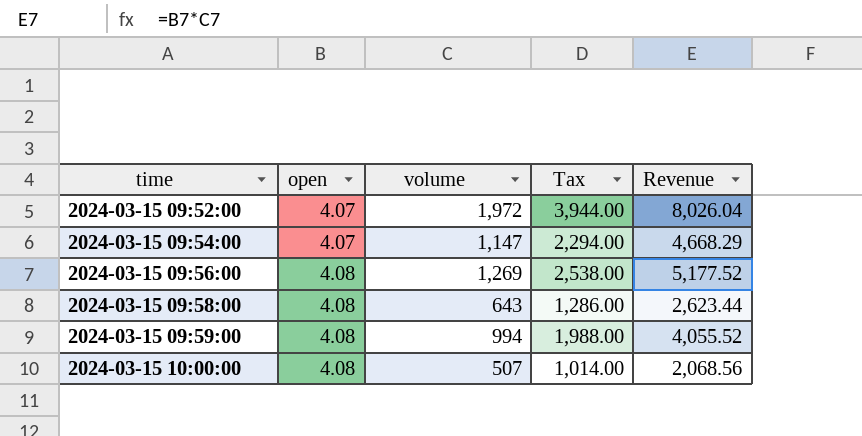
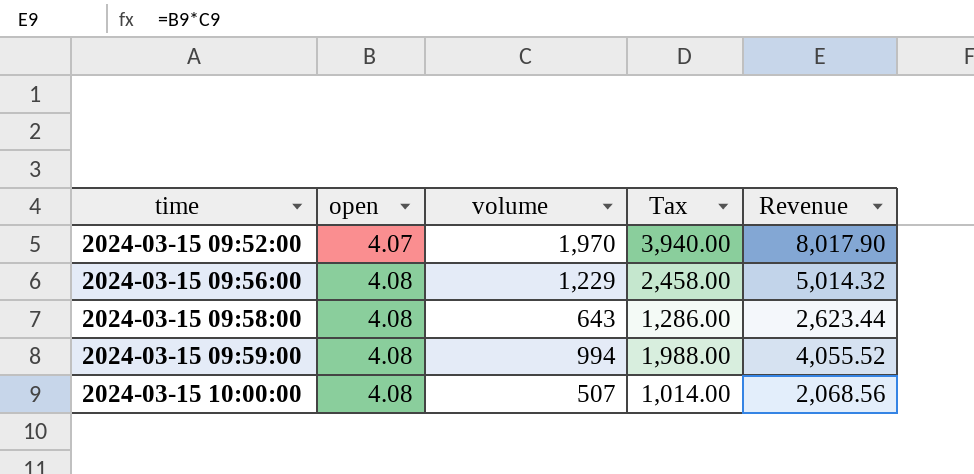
row 2024-03-15 09:54:00: 4.07 | 1,147 | 2,294.00 | 4,668.29 -> none
2024-03-15 09:52:00 | volume: 1,972 -> 1,970
2024-03-15 09:52:00 | Tax: 3,944.00 -> 3,940.00
2024-03-15 09:52:00 | Revenue: 8,026.04 -> 8,017.90
2024-03-15 09:56:00 | volume: 1,269 -> 1,229
2024-03-15 09:56:00 | Tax: 2,538.00 -> 2,458.00
2024-03-15 09:56:00 | Revenue: 5,177.52 -> 5,014.32

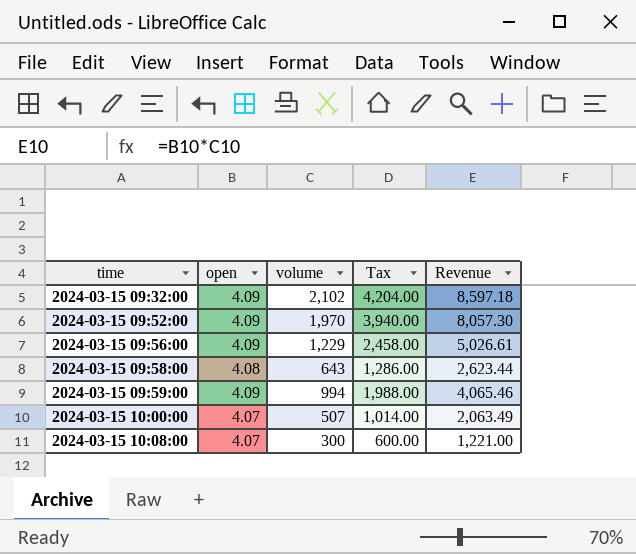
row 2024-03-15 09:32:00: none -> 4.09 | 2,102 | 4,204.00 | 8,597.18
2024-03-15 09:52:00 | open: 4.07 -> 4.09
2024-03-15 09:52:00 | Revenue: 8,017.90 -> 8,057.30
2024-03-15 09:56:00 | open: 4.08 -> 4.09
2024-03-15 09:56:00 | Revenue: 5,014.32 -> 5,026.61
2024-03-15 09:59:00 | open: 4.08 -> 4.09
2024-03-15 09:59:00 | Revenue: 4,055.52 -> 4,065.46
2024-03-15 10:00:00 | open: 4.08 -> 4.07
2024-03-15 10:00:00 | Revenue: 2,068.56 -> 2,063.49
row 2024-03-15 10:08:00: none -> 4.07 | 300 | 600.00 | 1,221.00

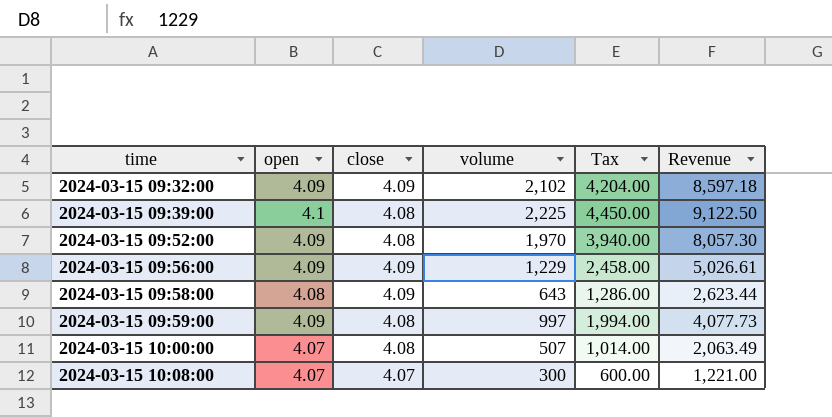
column close | position: none -> 3
row 2024-03-15 09:39:00: none -> 4.1 | 4.08 | 2,225 | 4,450.00 | 9,122.50
2024-03-15 09:59:00 | volume: 994 -> 997
2024-03-15 09:59:00 | Tax: 1,988.00 -> 1,994.00
2024-03-15 09:59:00 | Revenue: 4,065.46 -> 4,077.73

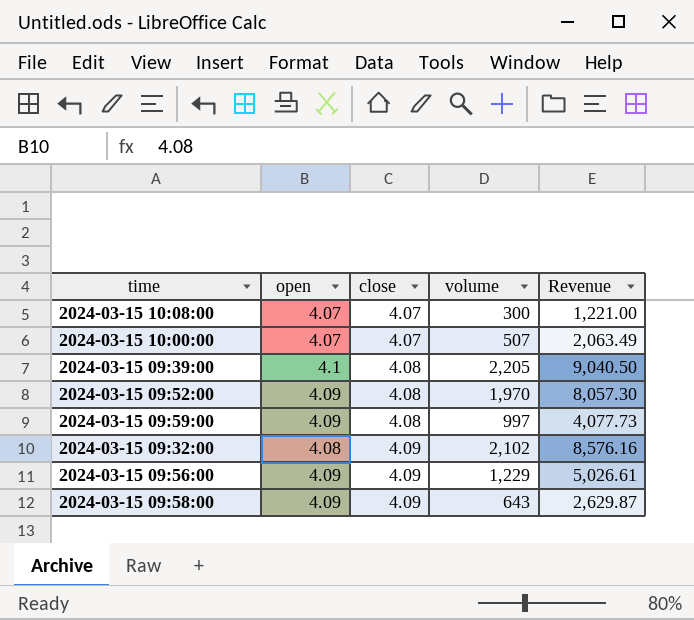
row order: time ascending -> close ascending
column Tax | formula: [volume] * 2 -> none
2024-03-15 10:00:00 | close: 4.08 -> 4.07
2024-03-15 09:39:00 | volume: 2,225 -> 2,205
2024-03-15 09:39:00 | Revenue: 9,122.50 -> 9,040.50
2024-03-15 09:32:00 | open: 4.09 -> 4.08
2024-03-15 09:32:00 | Revenue: 8,597.18 -> 8,576.16
2024-03-15 09:58:00 | open: 4.08 -> 4.09
2024-03-15 09:58:00 | Revenue: 2,623.44 -> 2,629.87

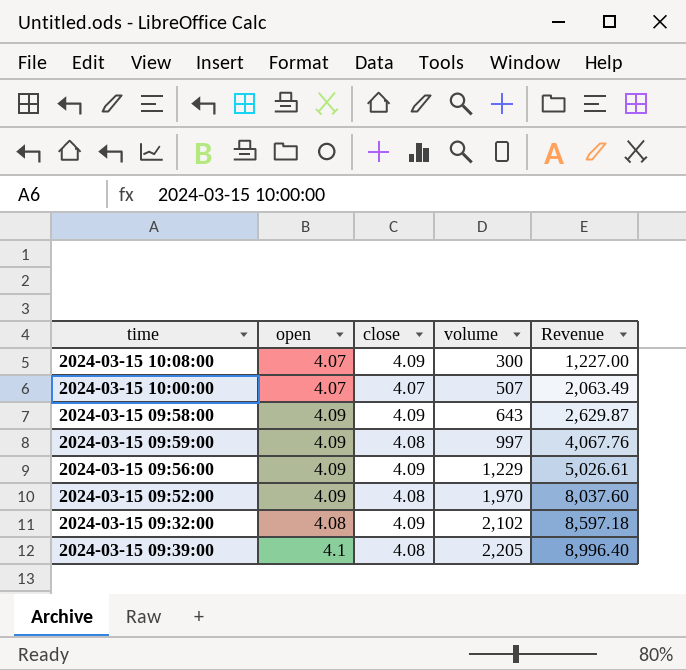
row order: close ascending -> volume ascending
column Revenue | formula: [open] * [volume] -> [close] * [volume]
2024-03-15 10:08:00 | close: 4.07 -> 4.09

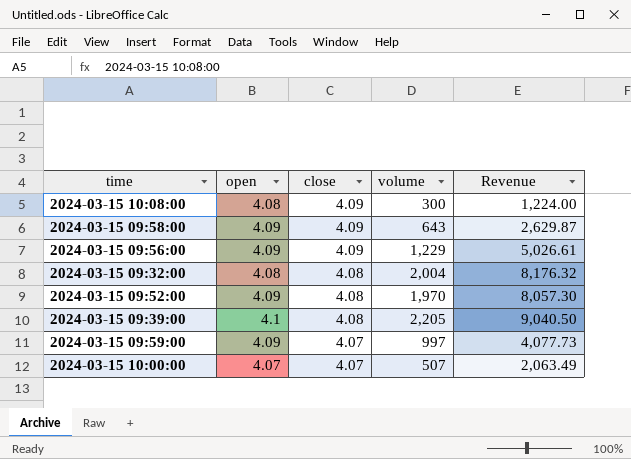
row order: volume ascending -> close descending
column Revenue | formula: [close] * [volume] -> [open] * [volume]
2024-03-15 10:08:00 | open: 4.07 -> 4.08
2024-03-15 09:32:00 | close: 4.09 -> 4.08
2024-03-15 09:32:00 | volume: 2,102 -> 2,004
2024-03-15 09:59:00 | close: 4.08 -> 4.07

